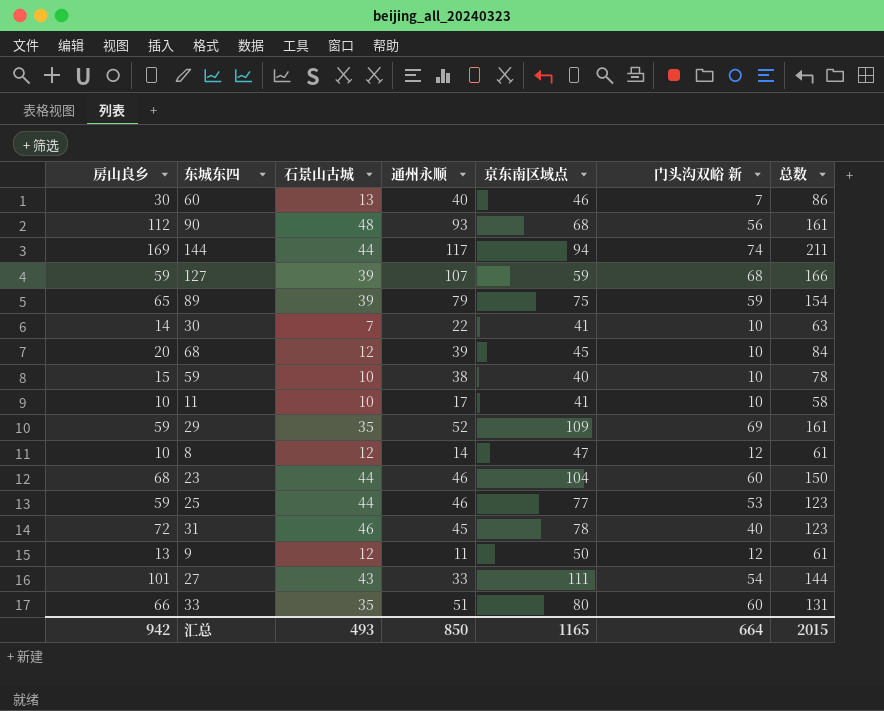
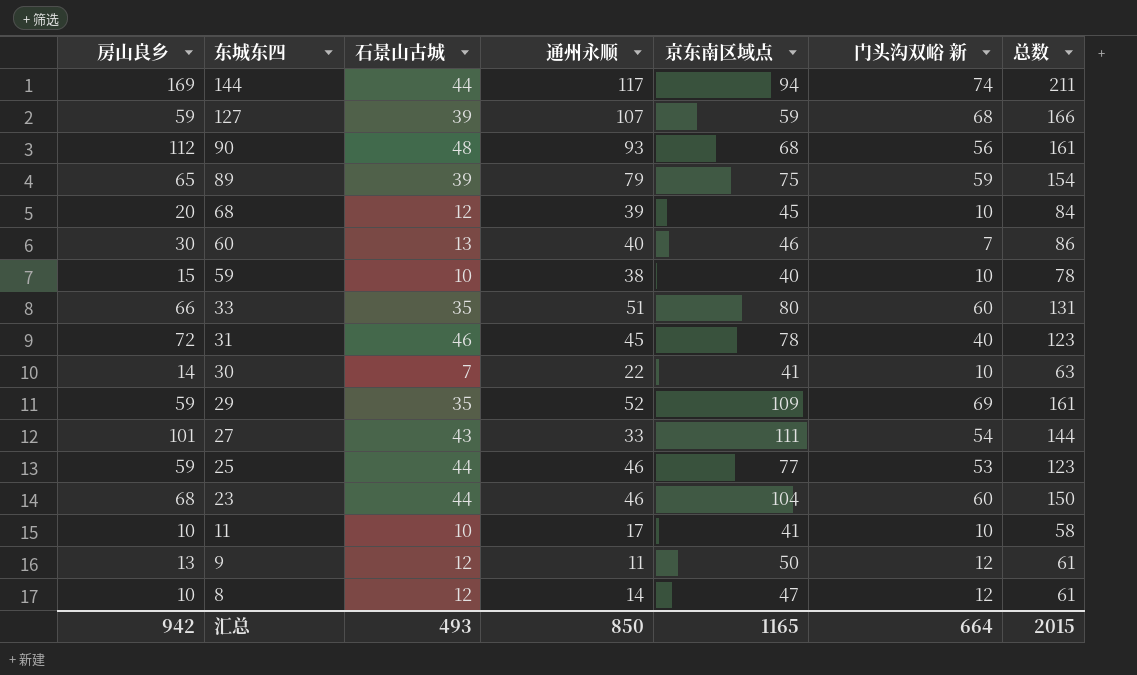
row order: none -> 东城东四 descending

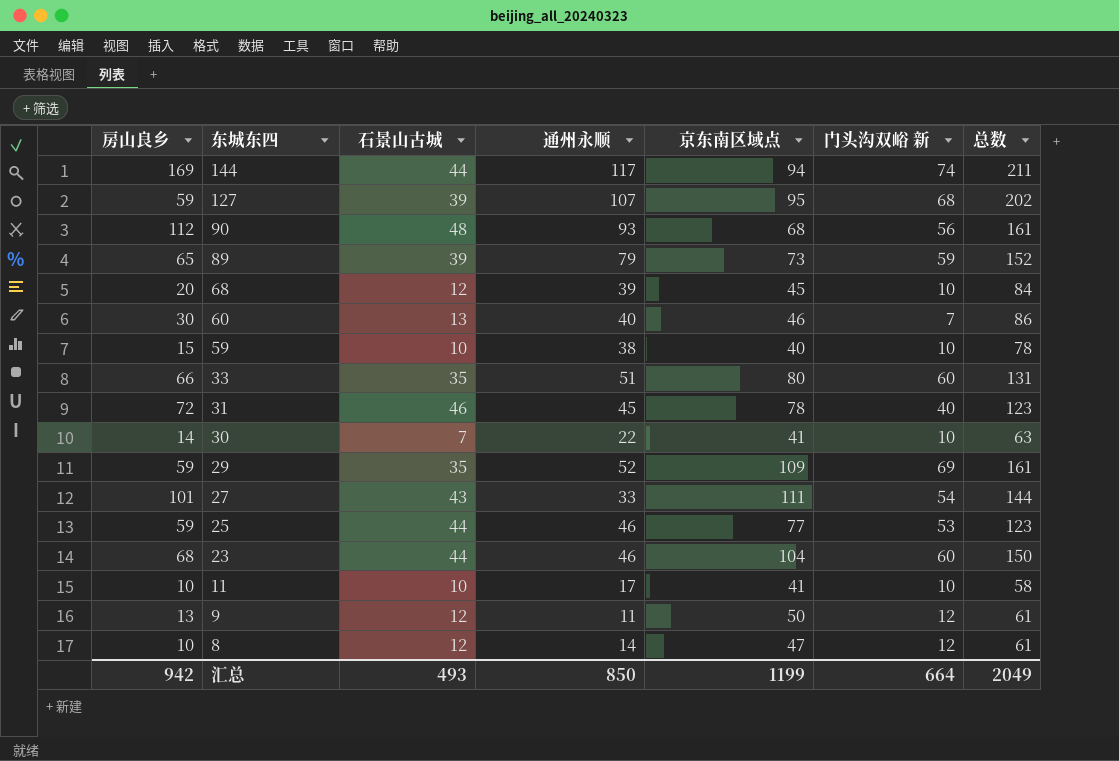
127 | 京东南区域点: 59 -> 95
127 | 总数: 166 -> 202
89 | 京东南区域点: 75 -> 73
89 | 总数: 154 -> 152
汇总 | 京东南区域点: 1165 -> 1199
汇总 | 总数: 2015 -> 2049

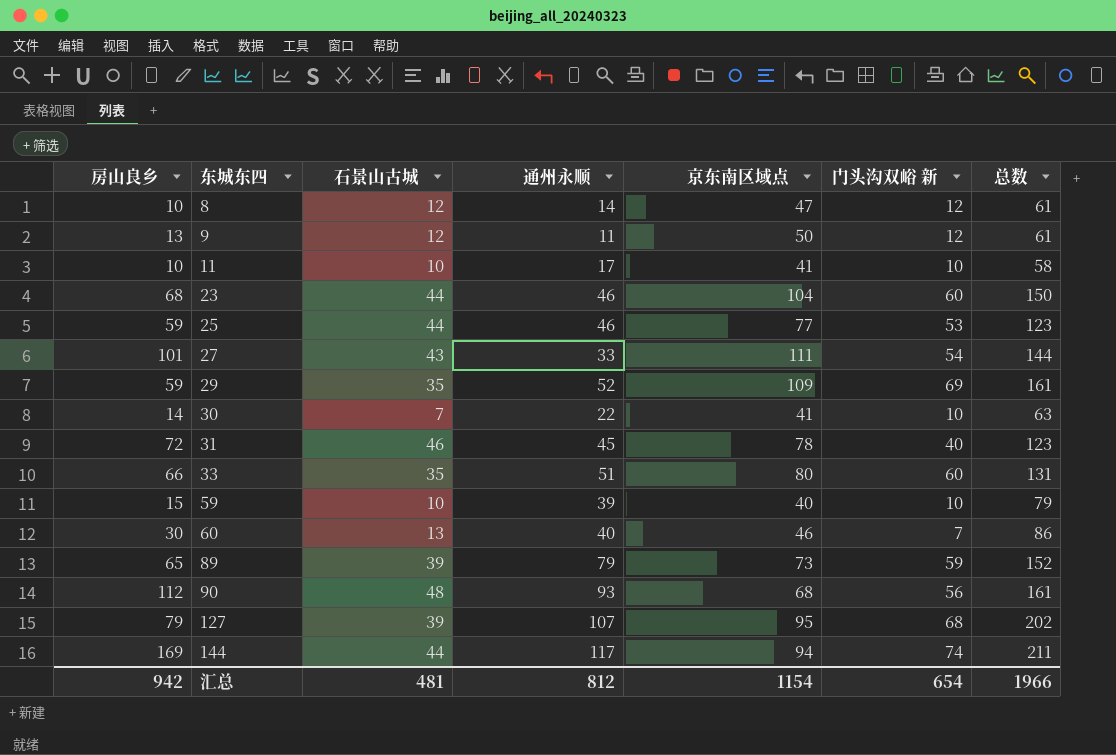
row order: 东城东四 descending -> 东城东四 ascending
row 68: 20 | 12 | 39 | 45 | 10 | 84 -> none
59 | 通州永顺: 38 -> 39
59 | 总数: 78 -> 79
127 | 房山良乡: 59 -> 79
汇总 | 石景山古城: 493 -> 481
汇总 | 通州永顺: 850 -> 812
汇总 | 京东南区域点: 1199 -> 1154
汇总 | 门头沟双峪 新: 664 -> 654
汇总 | 总数: 2049 -> 1966

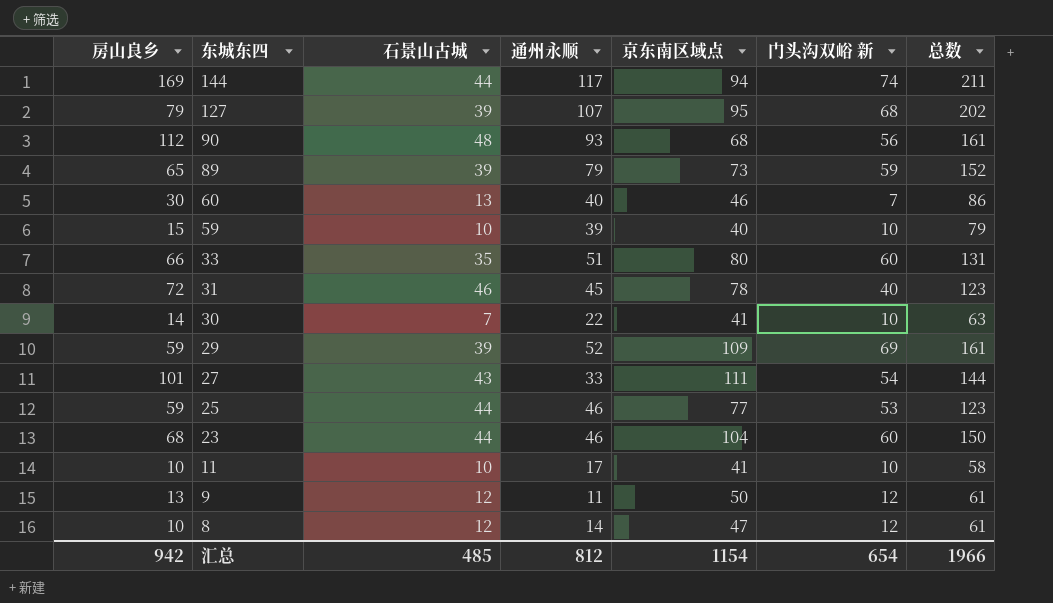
row order: 东城东四 ascending -> 东城东四 descending
29 | 石景山古城: 35 -> 39
汇总 | 石景山古城: 481 -> 485

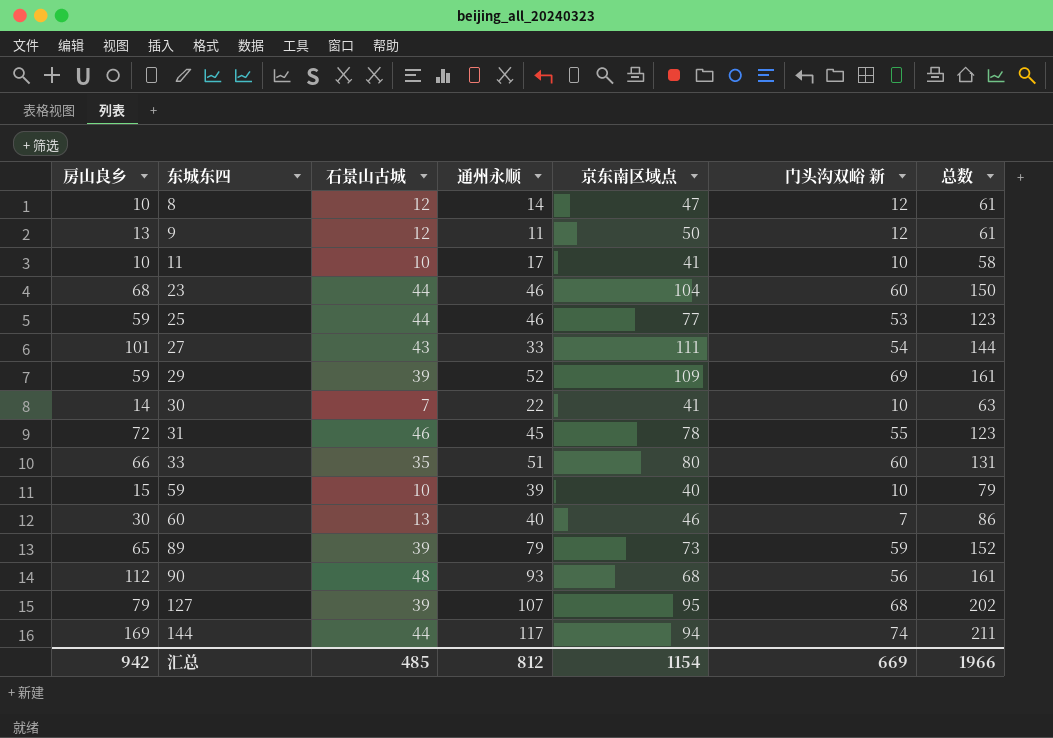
row order: 东城东四 descending -> 东城东四 ascending
31 | 门头沟双峪 新: 40 -> 55
汇总 | 门头沟双峪 新: 654 -> 669

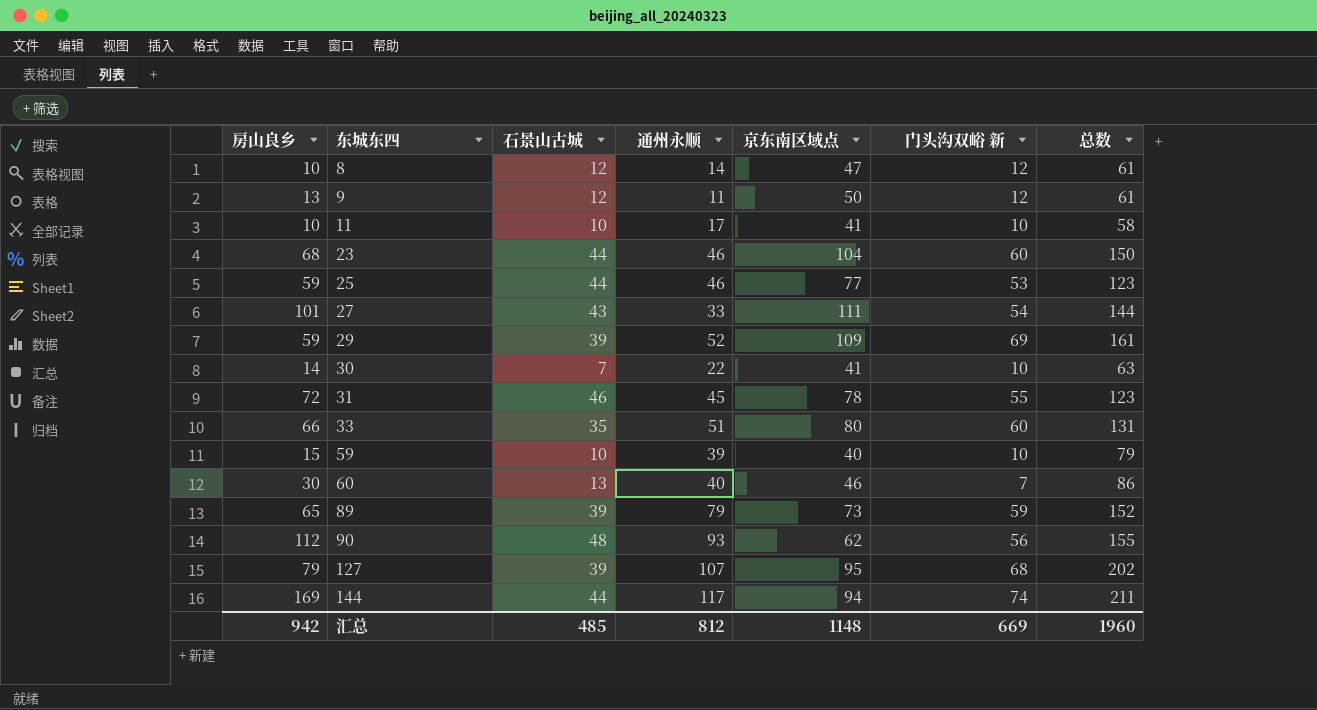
90 | 京东南区域点: 68 -> 62
90 | 总数: 161 -> 155
汇总 | 京东南区域点: 1154 -> 1148
汇总 | 总数: 1966 -> 1960

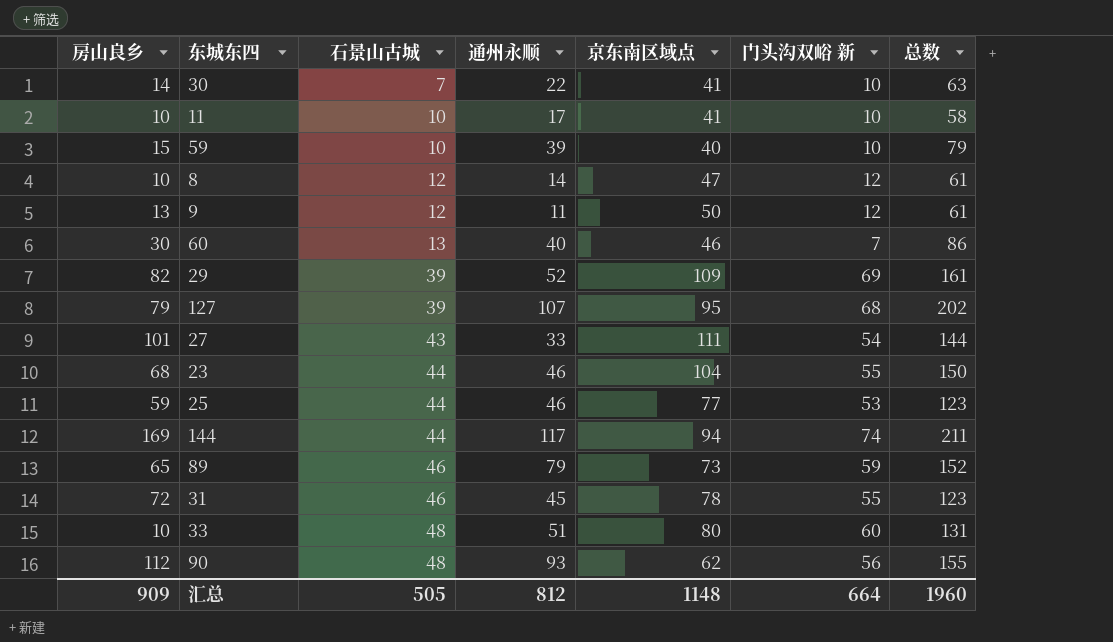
row order: 东城东四 ascending -> 石景山古城 ascending
29 | 房山良乡: 59 -> 82
23 | 门头沟双峪 新: 60 -> 55
89 | 石景山古城: 39 -> 46
33 | 房山良乡: 66 -> 10
33 | 石景山古城: 35 -> 48
汇总 | 房山良乡: 942 -> 909
汇总 | 石景山古城: 485 -> 505
汇总 | 门头沟双峪 新: 669 -> 664

